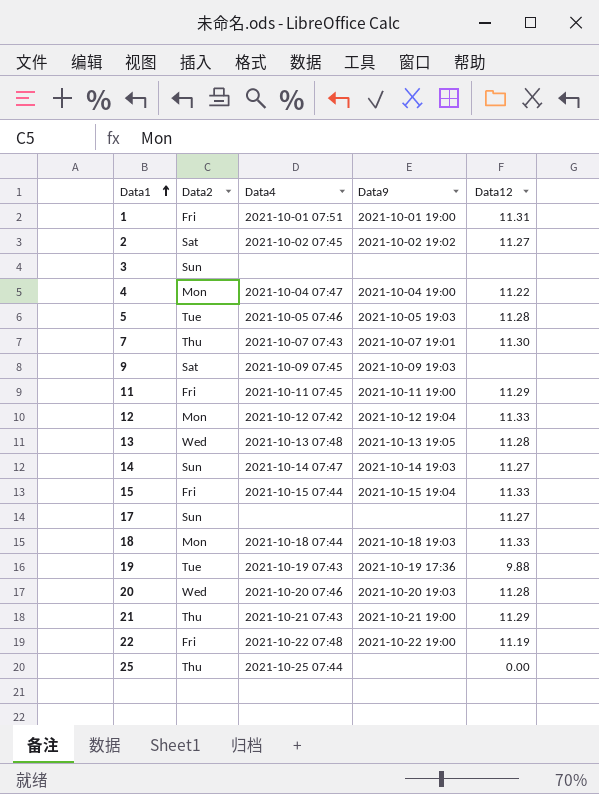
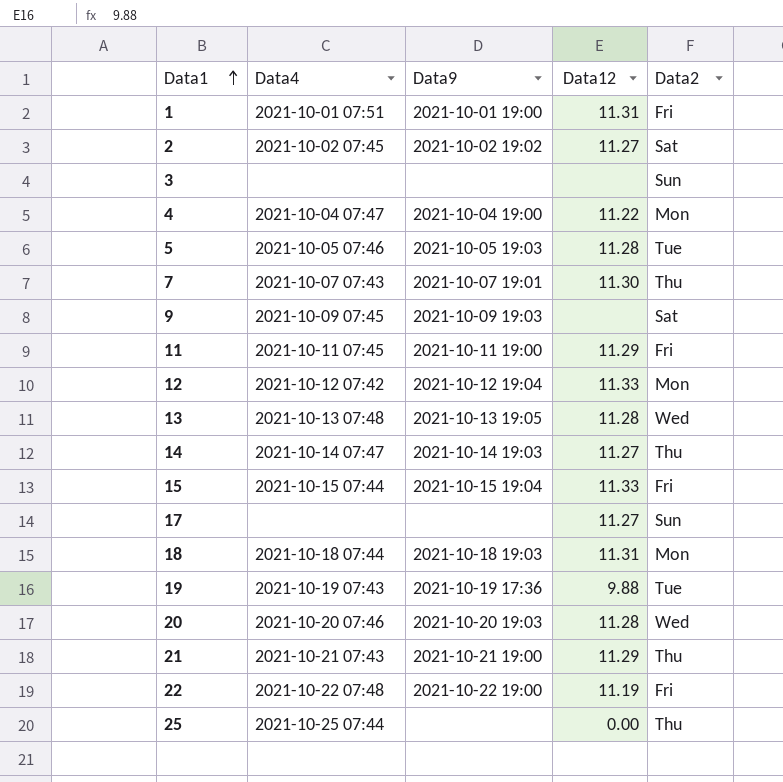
column Data2 | position: 2 -> 5
14 | Data2: Sun -> Thu
18 | Data12: 11.33 -> 11.31

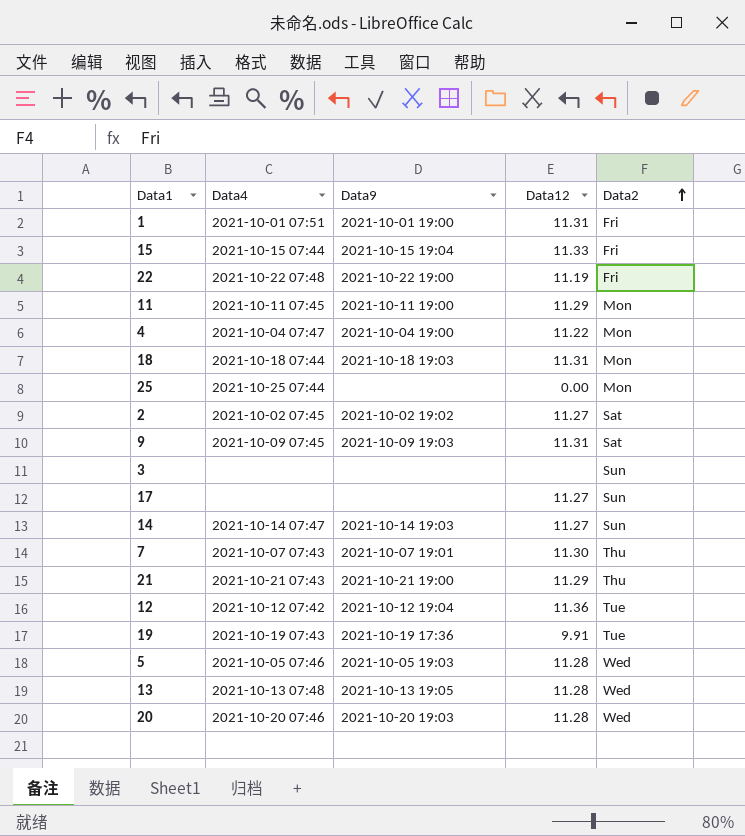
row order: Data1 ascending -> Data2 ascending
11 | Data2: Fri -> Mon
25 | Data2: Thu -> Mon
9 | Data12: none -> 11.31
14 | Data2: Thu -> Sun
12 | Data12: 11.33 -> 11.36
12 | Data2: Mon -> Tue
19 | Data12: 9.88 -> 9.91
5 | Data2: Tue -> Wed

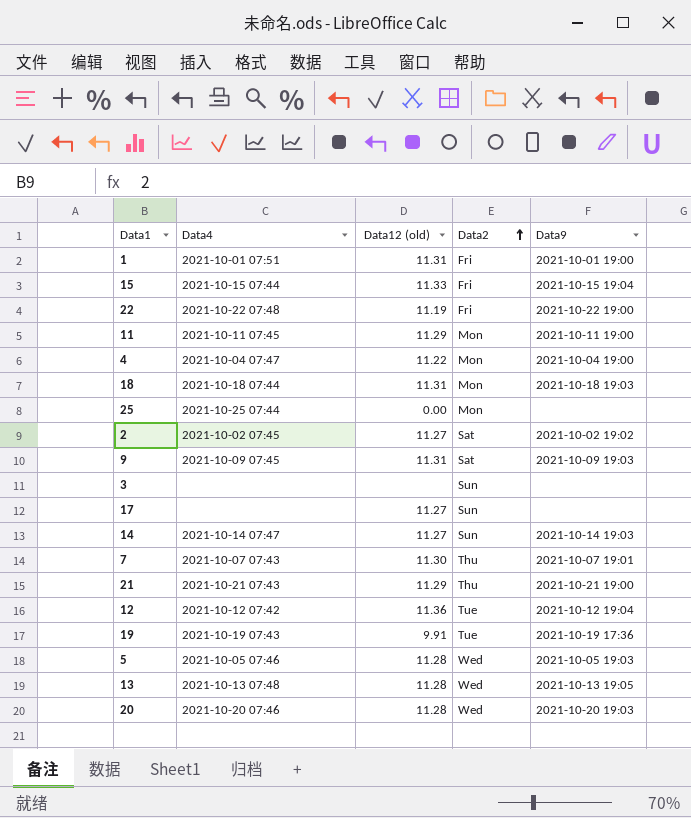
column name: Data12 -> Data12 (old)
column Data9 | position: 3 -> 5

